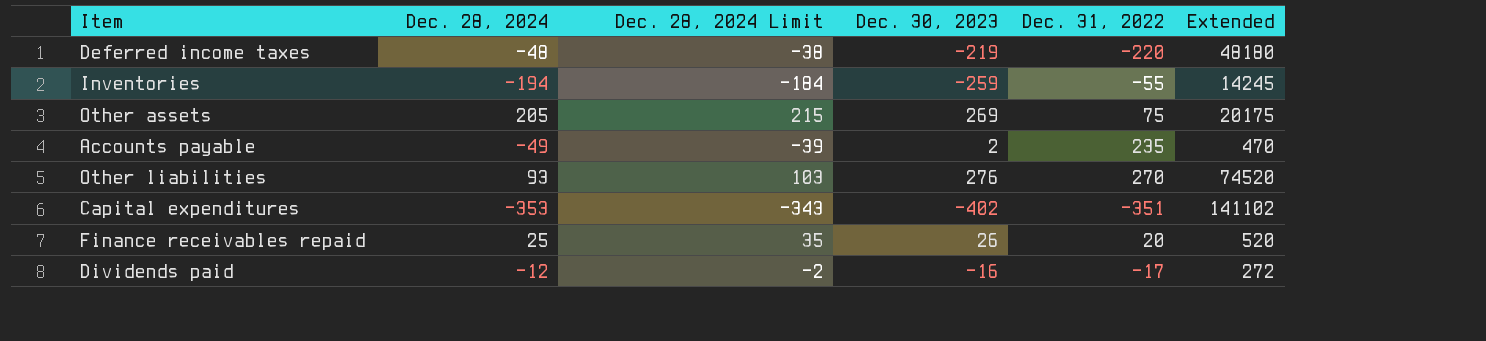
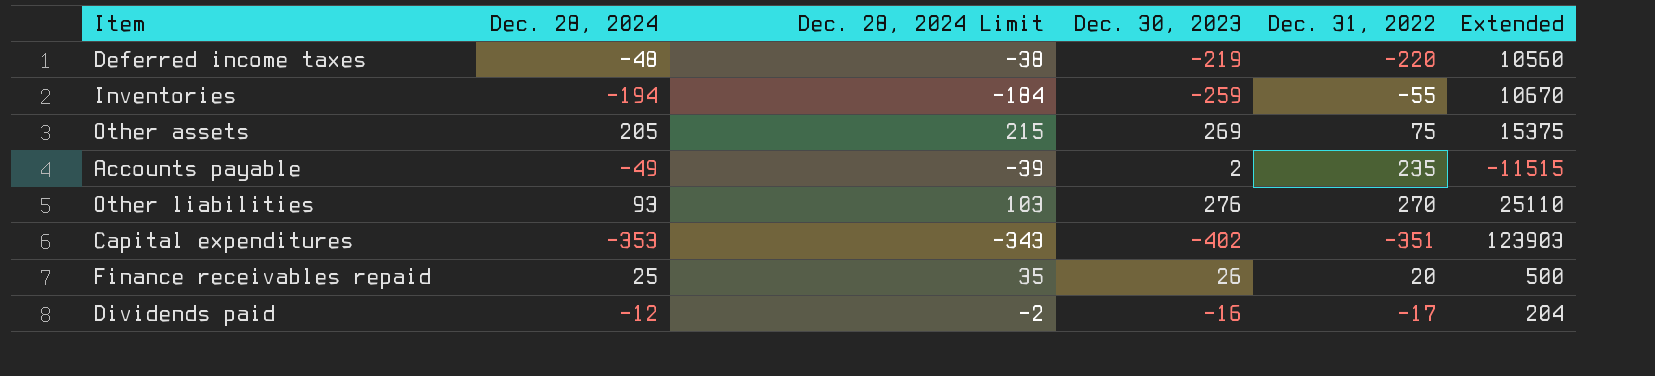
column Extended | formula: [Dec. 30, 2023] * [Dec. 31, 2022] -> [Dec. 28, 2024] * [Dec. 31, 2022]

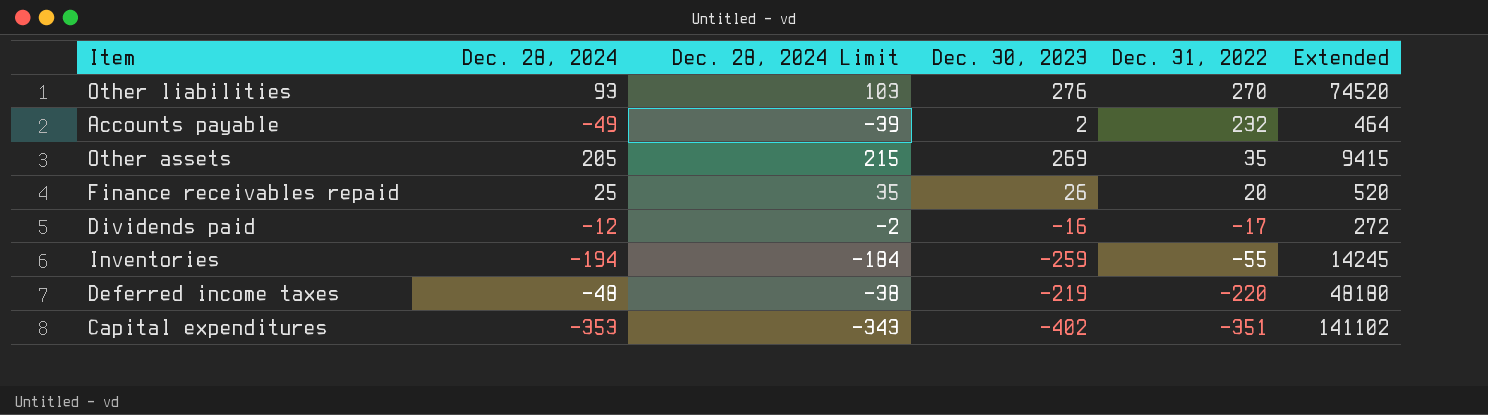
row order: none -> Dec. 31, 2022 descending
column Extended | formula: [Dec. 28, 2024] * [Dec. 31, 2022] -> [Dec. 30, 2023] * [Dec. 31, 2022]
Accounts payable | Dec. 31, 2022: 235 -> 232
Other assets | Dec. 31, 2022: 75 -> 35

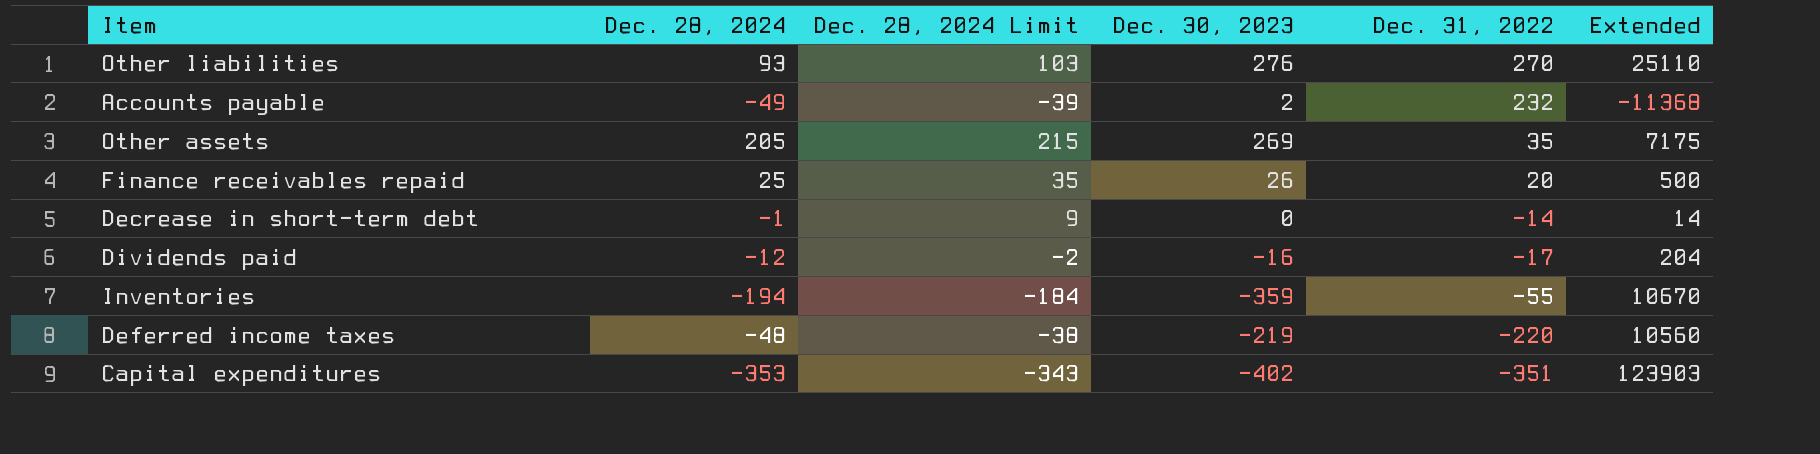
column Extended | formula: [Dec. 30, 2023] * [Dec. 31, 2022] -> [Dec. 28, 2024] * [Dec. 31, 2022]
row Decrease in short-term debt: none -> -1 | 9 | 0 | -14 | 14
Inventories | Dec. 30, 2023: -259 -> -359

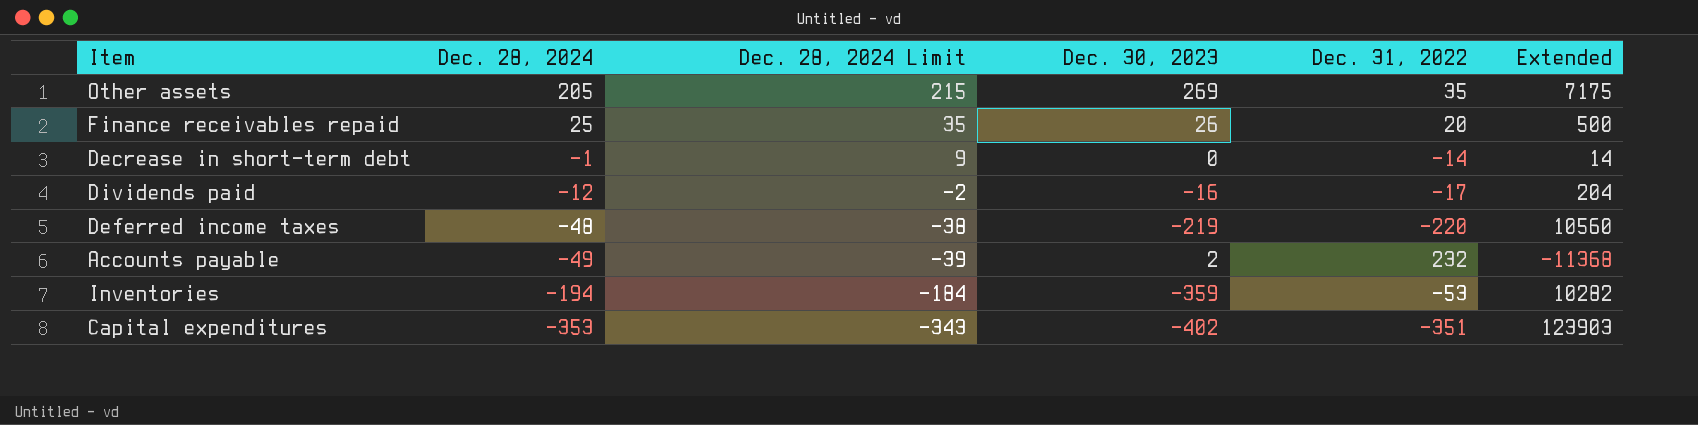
row order: Dec. 31, 2022 descending -> Dec. 28, 2024 descending
row Other liabilities: 93 | 103 | 276 | 270 | 25110 -> none
Inventories | Dec. 31, 2022: -55 -> -53
Inventories | Extended: 10670 -> 10282

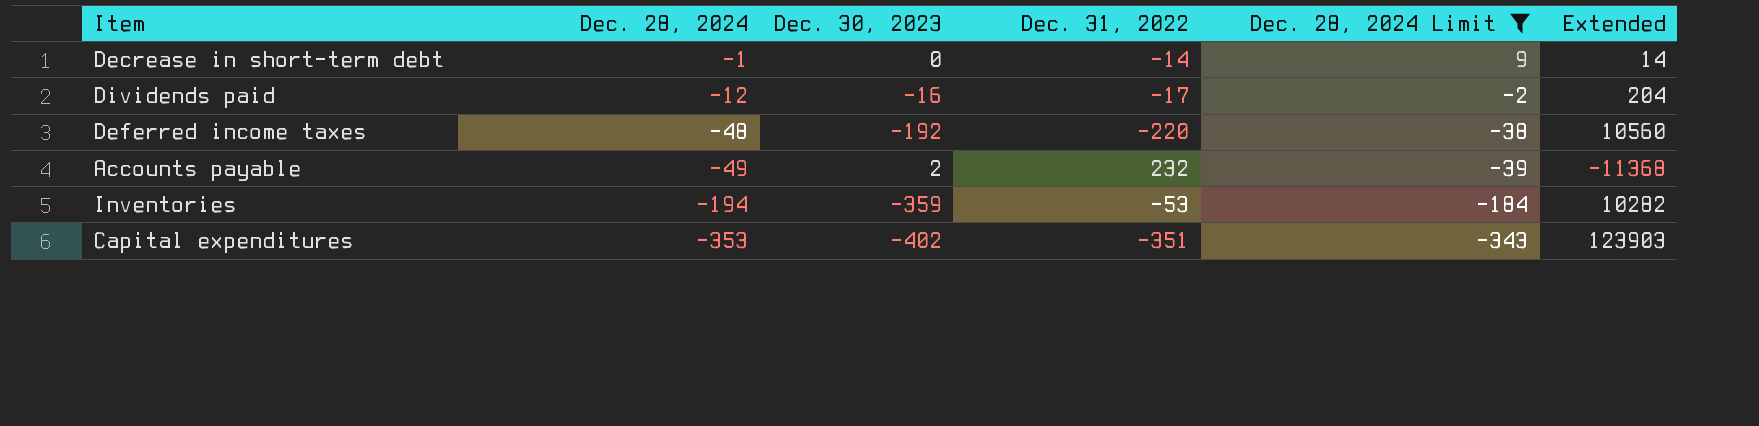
filter: none -> Dec. 28, 2024 Limit <= 9
column Dec. 28, 2024 Limit | position: 3 -> 5
Deferred income taxes | Dec. 30, 2023: -219 -> -192

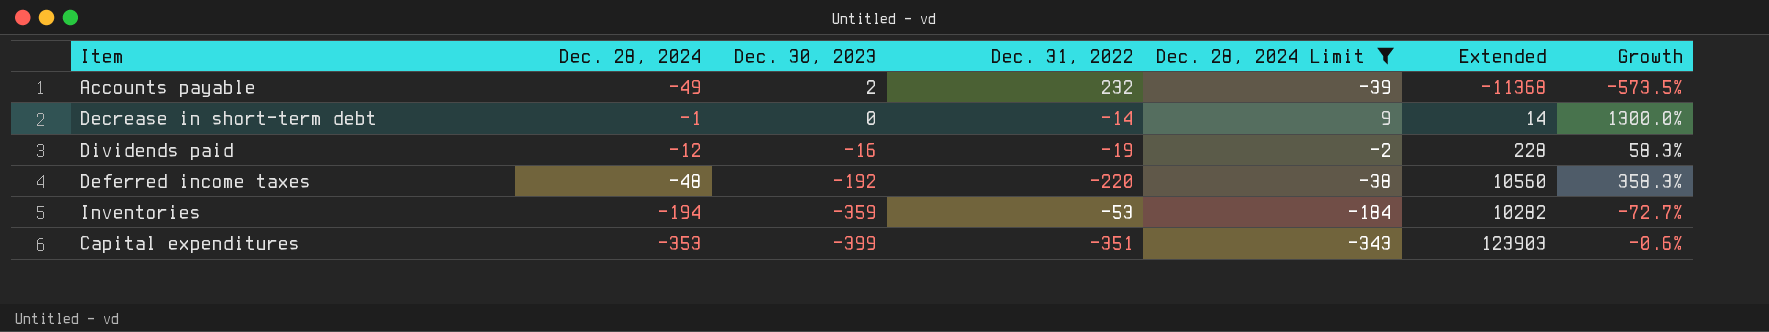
row order: Dec. 28, 2024 descending -> Dec. 30, 2023 descending
column Growth | formula: none -> ([Dec. 31, 2022] - [Dec. 28, 2024]) / [Dec. 28, 2024]
Dividends paid | Dec. 31, 2022: -17 -> -19
Dividends paid | Extended: 204 -> 228
Capital expenditures | Dec. 30, 2023: -402 -> -399

